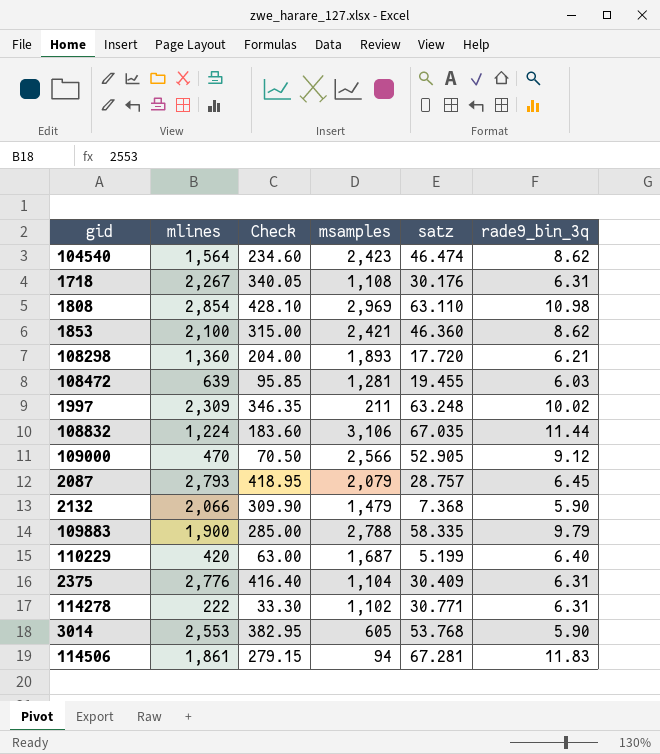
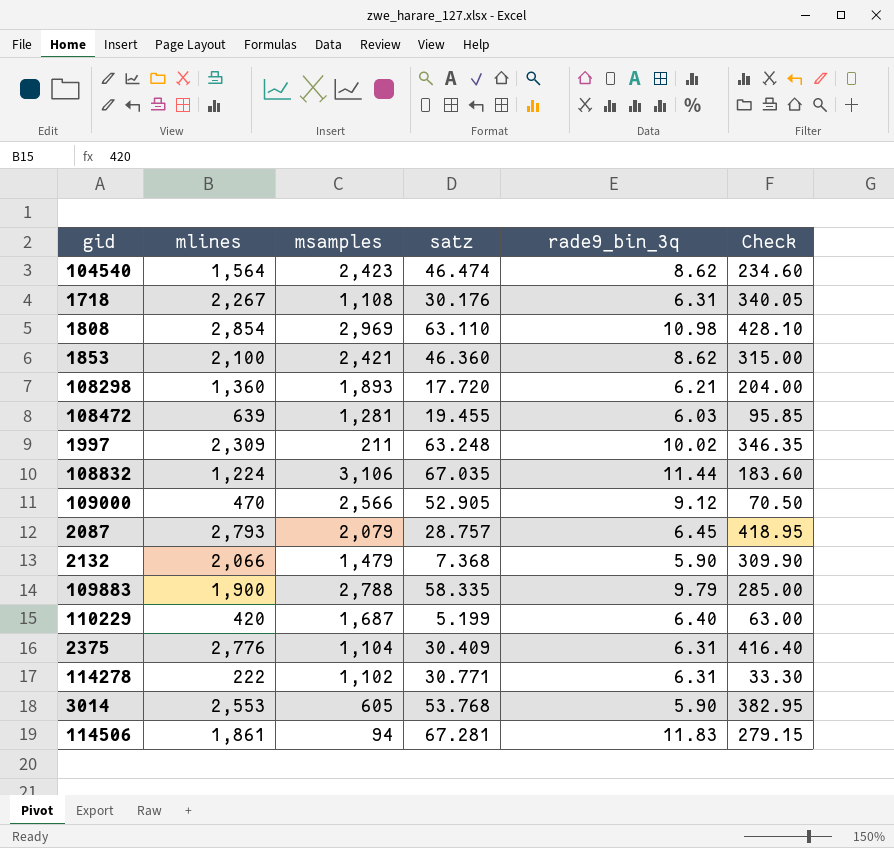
column Check | position: 3 -> 6

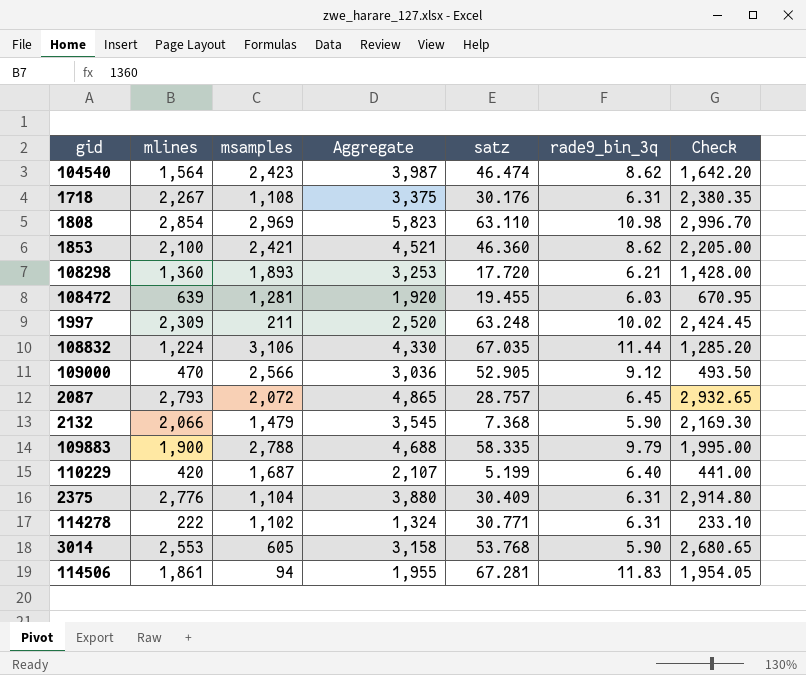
column Aggregate | formula: none -> [mlines] + [msamples]
column Check | formula: [mlines] * 0.15 -> [mlines] * 1.05
2087 | msamples: 2,079 -> 2,072

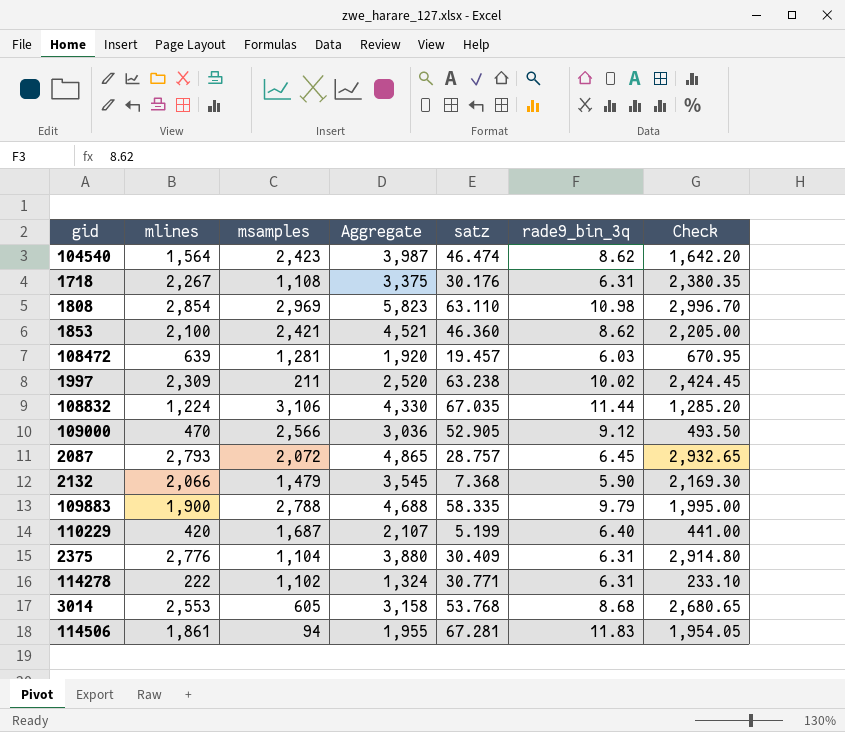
row 108298: 1,360 | 1,893 | 3,253 | 17.720 | 6.21 | 1,428.00 -> none
108472 | satz: 19.455 -> 19.457
1997 | satz: 63.248 -> 63.238
3014 | rade9_bin_3q: 5.90 -> 8.68

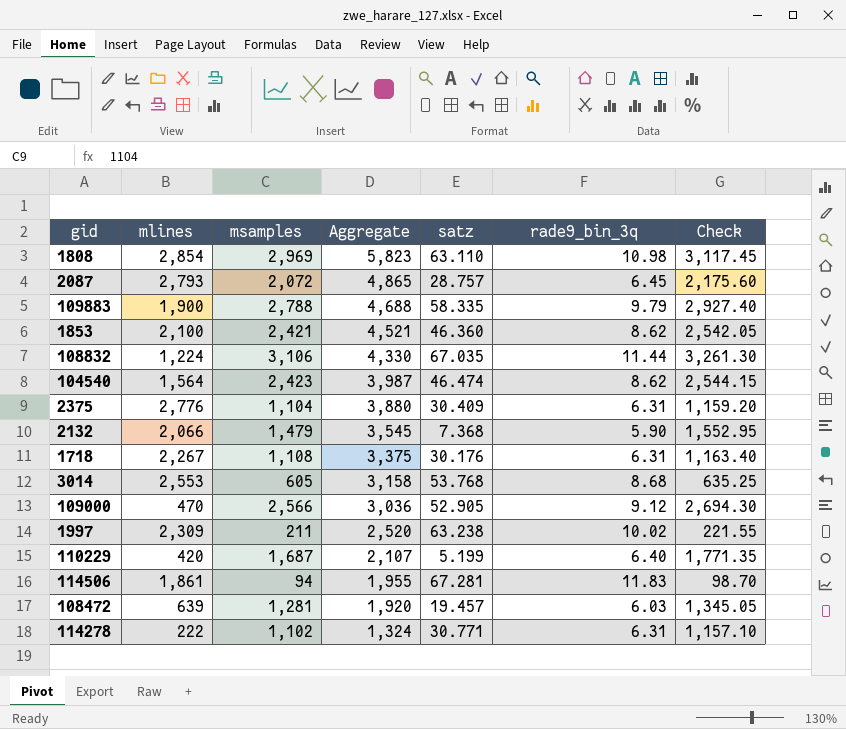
row order: none -> Aggregate descending
column Check | formula: [mlines] * 1.05 -> [msamples] * 1.05

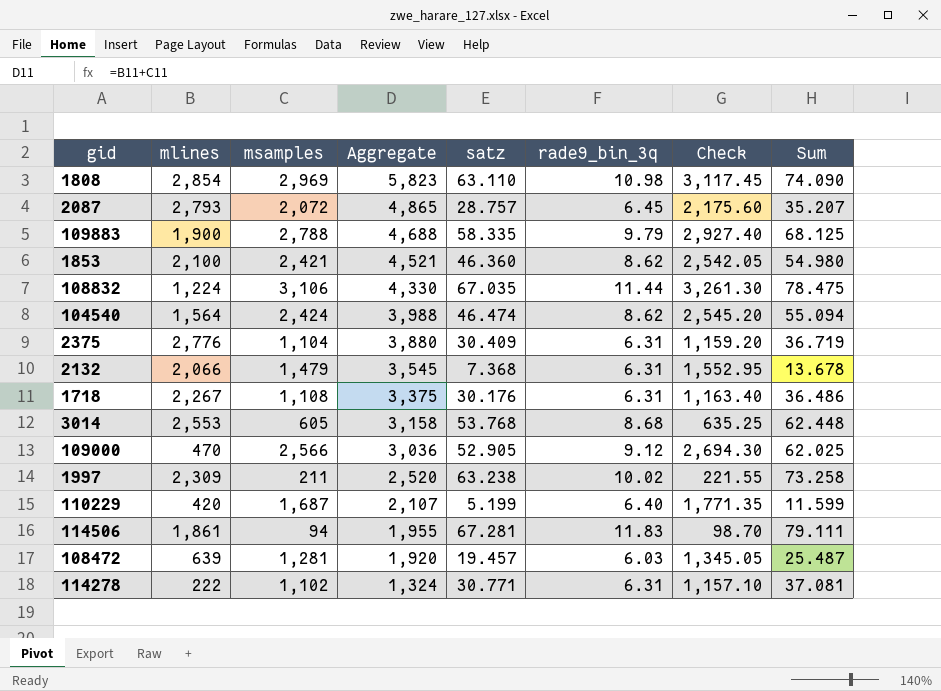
column Sum | formula: none -> [satz] + [rade9_bin_3q]
104540 | msamples: 2,423 -> 2,424
104540 | Aggregate: 3,987 -> 3,988
104540 | Check: 2,544.15 -> 2,545.20
2132 | rade9_bin_3q: 5.90 -> 6.31

